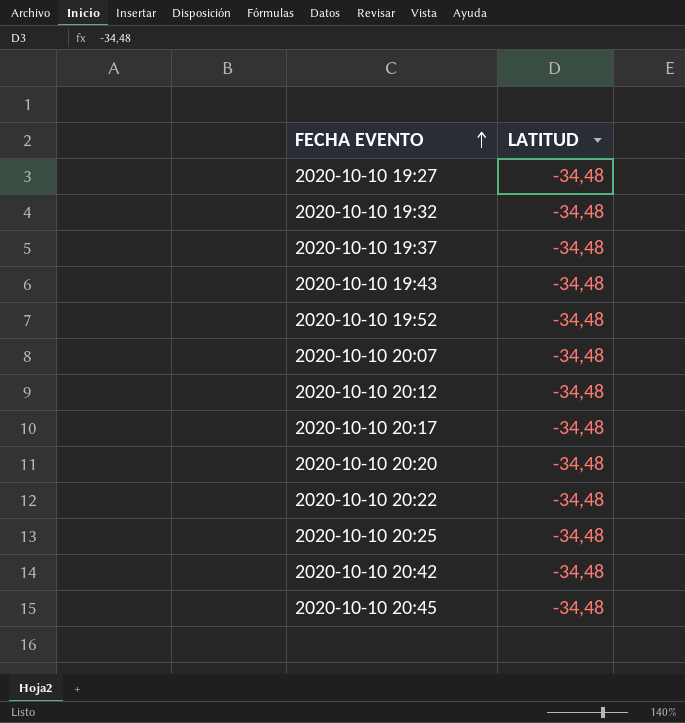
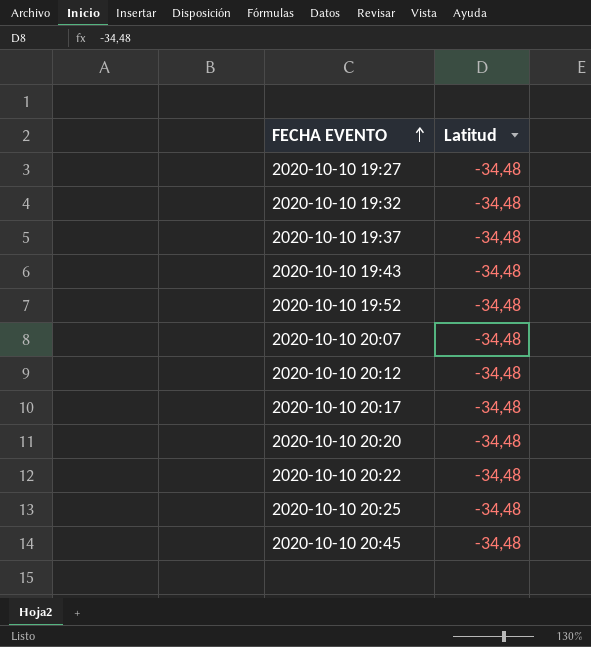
column name: LATITUD -> Latitud
row 2020-10-10 20:42: -34,48 -> none

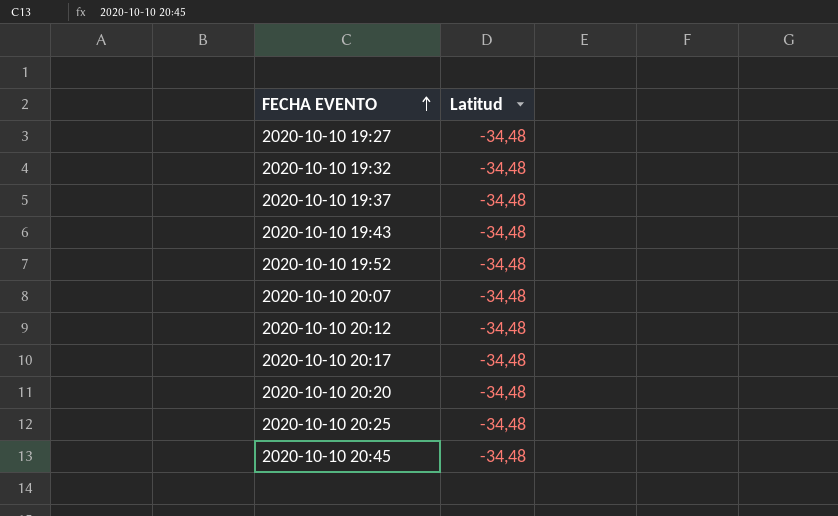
row 2020-10-10 20:22: -34,48 -> none

